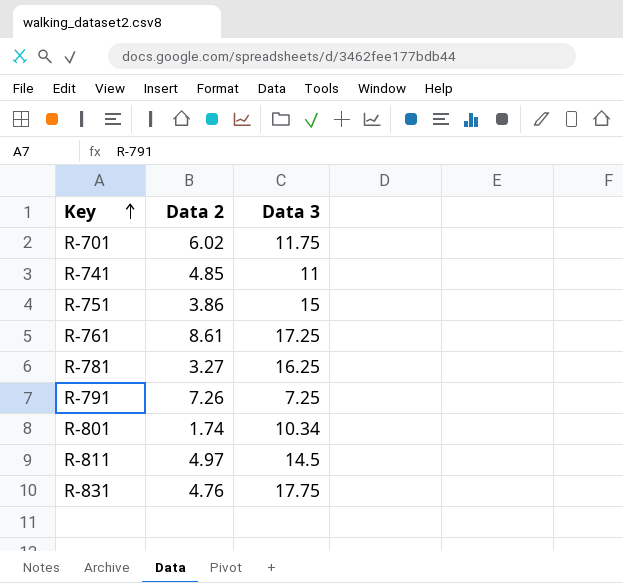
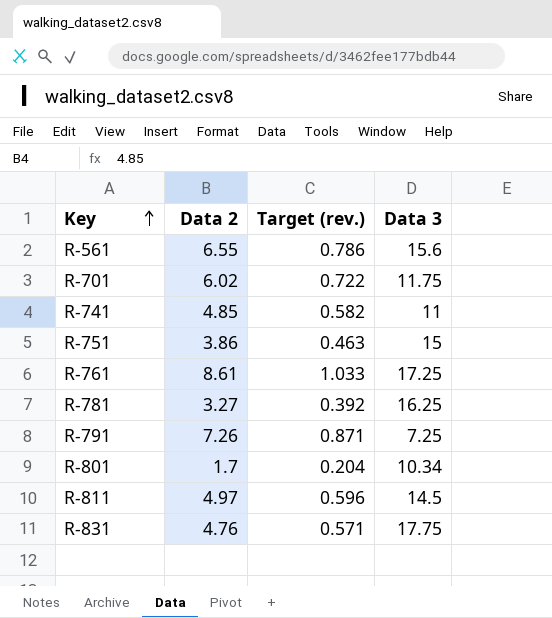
column Target (rev.) | formula: none -> [Data 2] * 0.12
row R-561: none -> 6.55 | 0.786 | 15.6
R-801 | Data 2: 1.74 -> 1.7

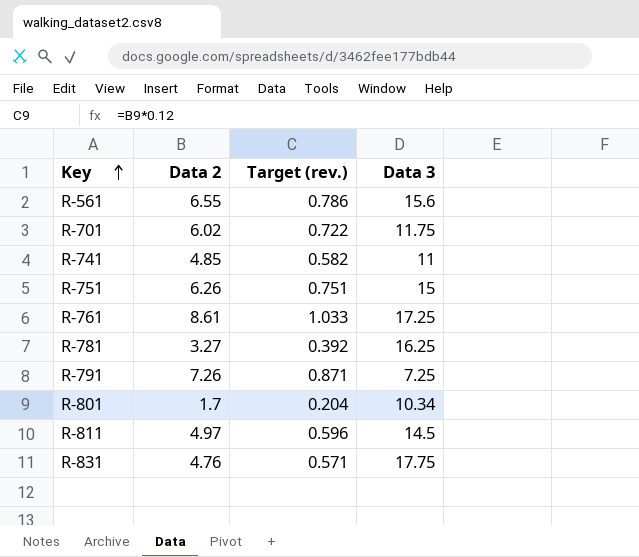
R-751 | Data 2: 3.86 -> 6.26
R-751 | Target (rev.): 0.463 -> 0.751

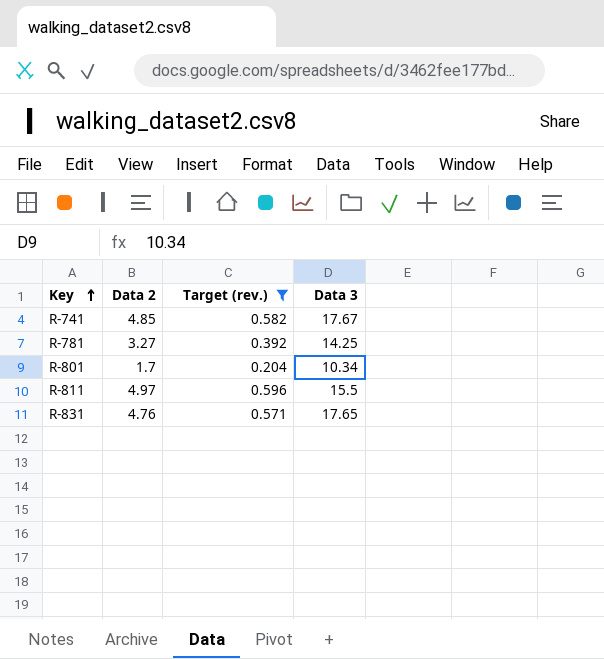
filter: none -> Target (rev.) <= 0.596
R-741 | Data 3: 11 -> 17.67
R-781 | Data 3: 16.25 -> 14.25
R-811 | Data 3: 14.5 -> 15.5
R-831 | Data 3: 17.75 -> 17.65

